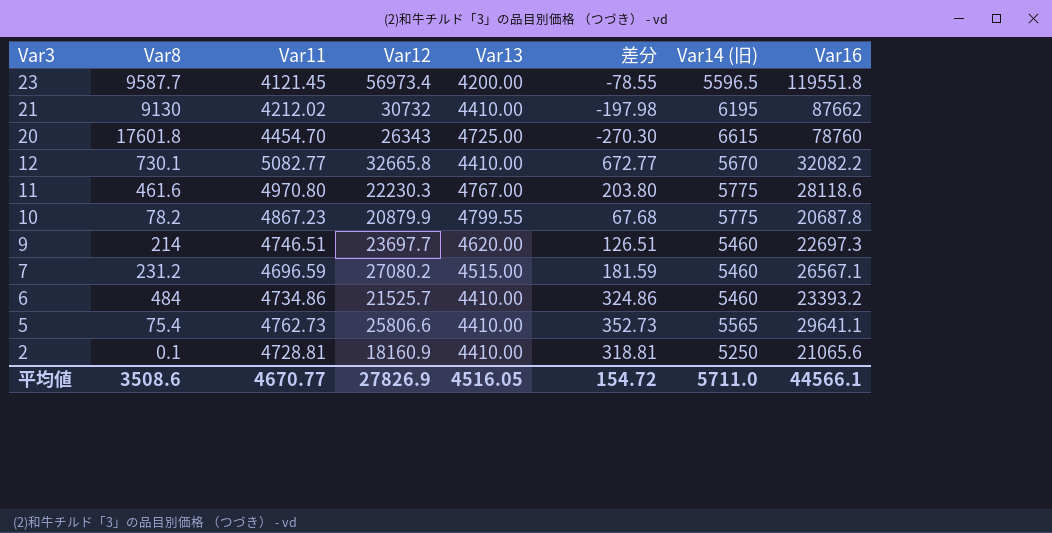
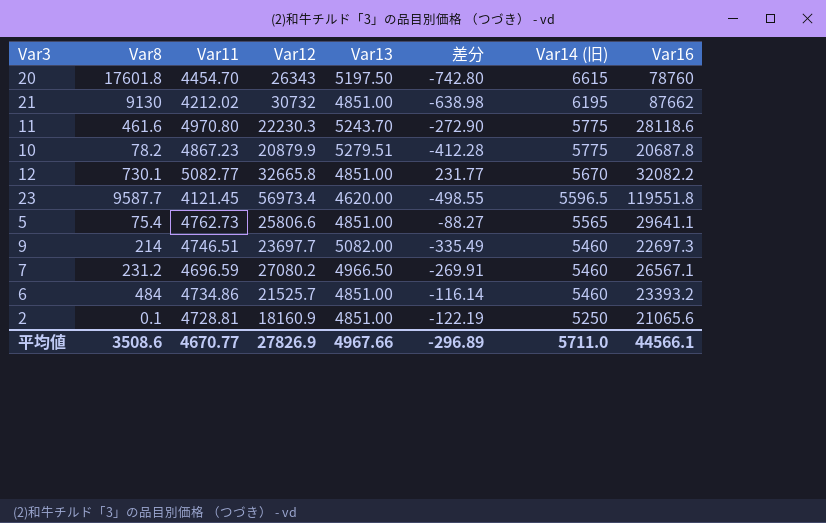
row order: Var3 descending -> Var14 (旧) descending
20 | Var13: 4725.00 -> 5197.50
20 | 差分: -270.30 -> -742.80
21 | Var13: 4410.00 -> 4851.00
21 | 差分: -197.98 -> -638.98
11 | Var13: 4767.00 -> 5243.70
11 | 差分: 203.80 -> -272.90
10 | Var13: 4799.55 -> 5279.51
10 | 差分: 67.68 -> -412.28
12 | Var13: 4410.00 -> 4851.00
12 | 差分: 672.77 -> 231.77
23 | Var13: 4200.00 -> 4620.00
23 | 差分: -78.55 -> -498.55
5 | Var13: 4410.00 -> 4851.00
5 | 差分: 352.73 -> -88.27
9 | Var13: 4620.00 -> 5082.00
9 | 差分: 126.51 -> -335.49
7 | Var13: 4515.00 -> 4966.50
7 | 差分: 181.59 -> -269.91
6 | Var13: 4410.00 -> 4851.00
6 | 差分: 324.86 -> -116.14
2 | Var13: 4410.00 -> 4851.00
2 | 差分: 318.81 -> -122.19
平均値 | Var13: 4516.05 -> 4967.66
平均値 | 差分: 154.72 -> -296.89

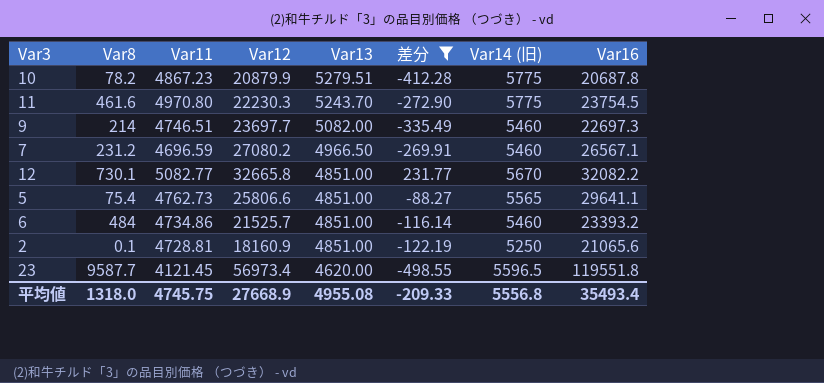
filter: none -> 差分 >= -498.55
row order: Var14 (旧) descending -> Var13 descending
11 | Var16: 28118.6 -> 23754.5
平均値 | Var8: 3508.6 -> 1318.0
平均値 | Var11: 4670.77 -> 4745.75
平均値 | Var12: 27826.9 -> 27668.9
平均値 | Var13: 4967.66 -> 4955.08
平均値 | 差分: -296.89 -> -209.33
平均値 | Var14 (旧): 5711.0 -> 5556.8
平均値 | Var16: 44566.1 -> 35493.4

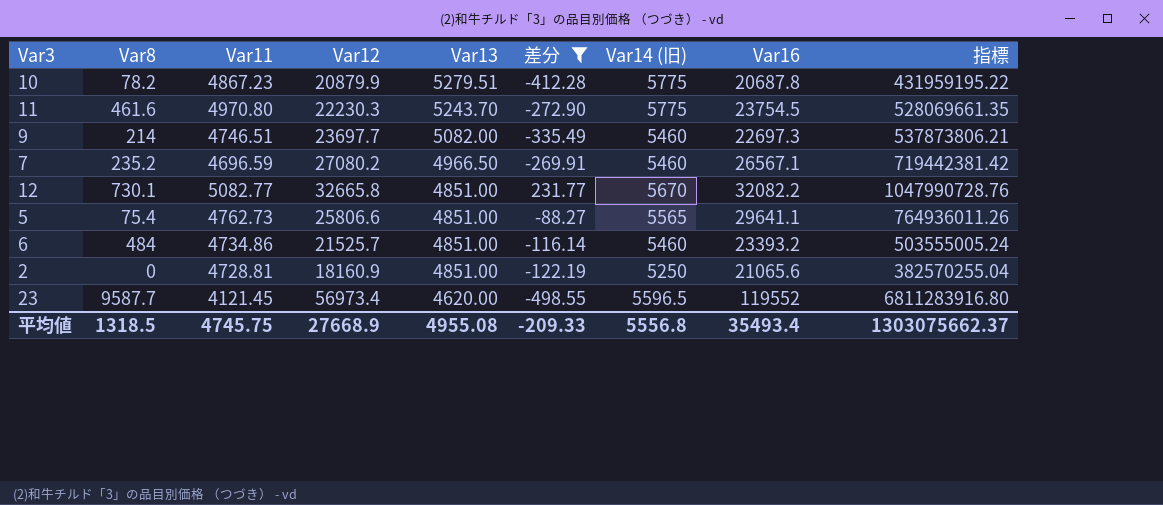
column 指標 | formula: none -> [Var12] * [Var16]
7 | Var8: 231.2 -> 235.2
2 | Var8: 0.1 -> 0
23 | Var16: 119551.8 -> 119552
平均値 | Var8: 1318.0 -> 1318.5

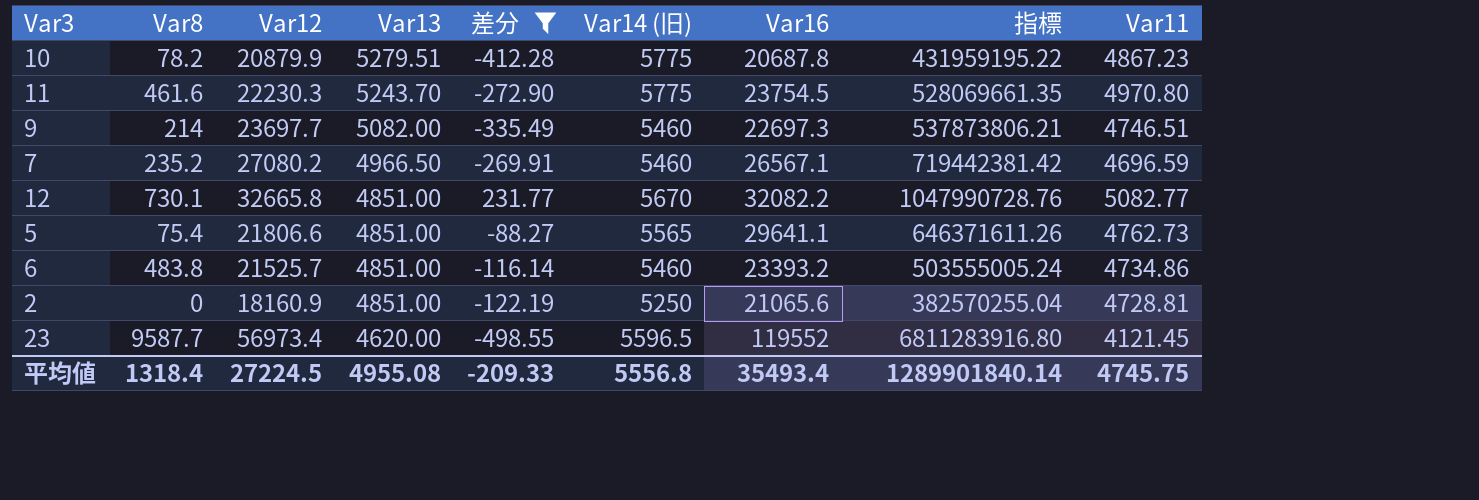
column Var11 | position: 3 -> 9
5 | Var12: 25806.6 -> 21806.6
5 | 指標: 764936011.26 -> 646371611.26
6 | Var8: 484 -> 483.8
平均値 | Var8: 1318.5 -> 1318.4
平均値 | Var12: 27668.9 -> 27224.5
平均値 | 指標: 1303075662.37 -> 1289901840.14

